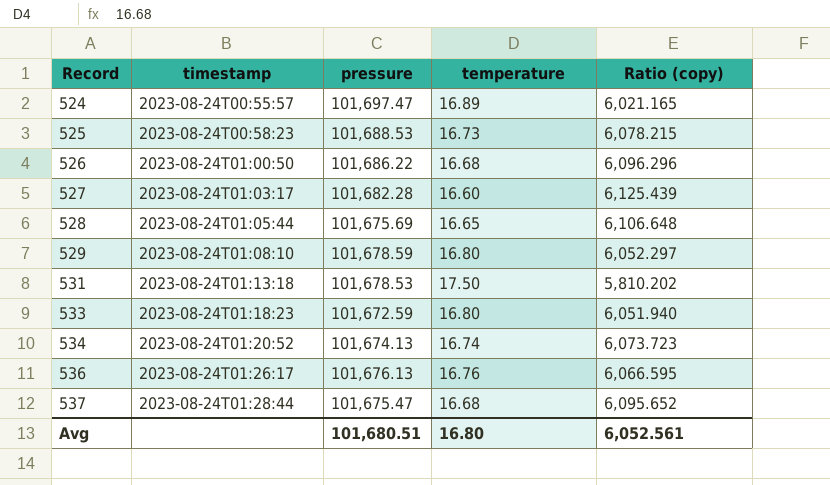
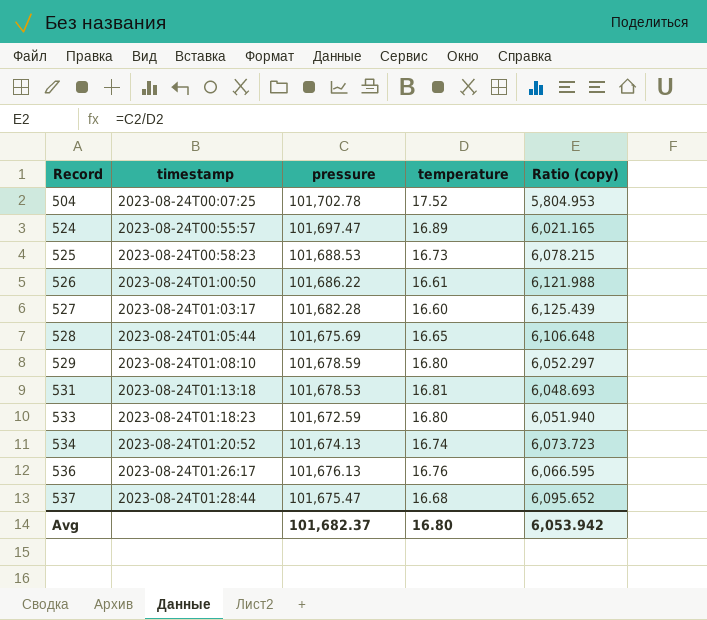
row 504: none -> 2023-08-24T00:07:25 | 101,702.78 | 17.52 | 5,804.953
526 | temperature: 16.68 -> 16.61
526 | Ratio (copy): 6,096.296 -> 6,121.988
531 | temperature: 17.50 -> 16.81
531 | Ratio (copy): 5,810.202 -> 6,048.693
Avg | pressure: 101,680.51 -> 101,682.37
Avg | Ratio (copy): 6,052.561 -> 6,053.942

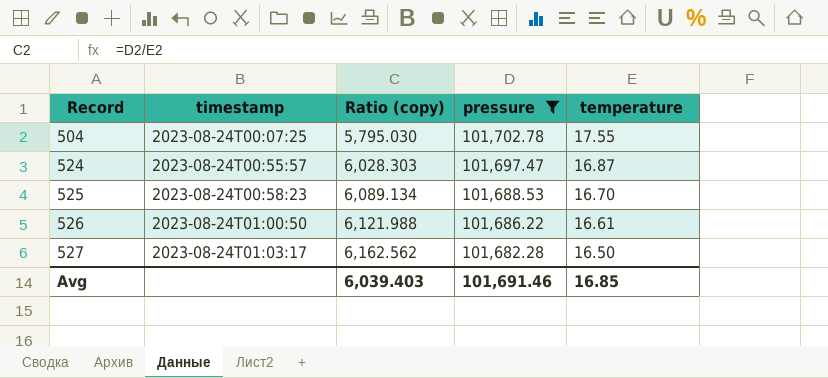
filter: none -> pressure >= 101,682.28
column Ratio (copy) | position: 5 -> 3
504 | Ratio (copy): 5,804.953 -> 5,795.030
504 | temperature: 17.52 -> 17.55
524 | Ratio (copy): 6,021.165 -> 6,028.303
524 | temperature: 16.89 -> 16.87
525 | Ratio (copy): 6,078.215 -> 6,089.134
525 | temperature: 16.73 -> 16.70
527 | Ratio (copy): 6,125.439 -> 6,162.562
527 | temperature: 16.60 -> 16.50
Avg | Ratio (copy): 6,053.942 -> 6,039.403
Avg | pressure: 101,682.37 -> 101,691.46
Avg | temperature: 16.80 -> 16.85

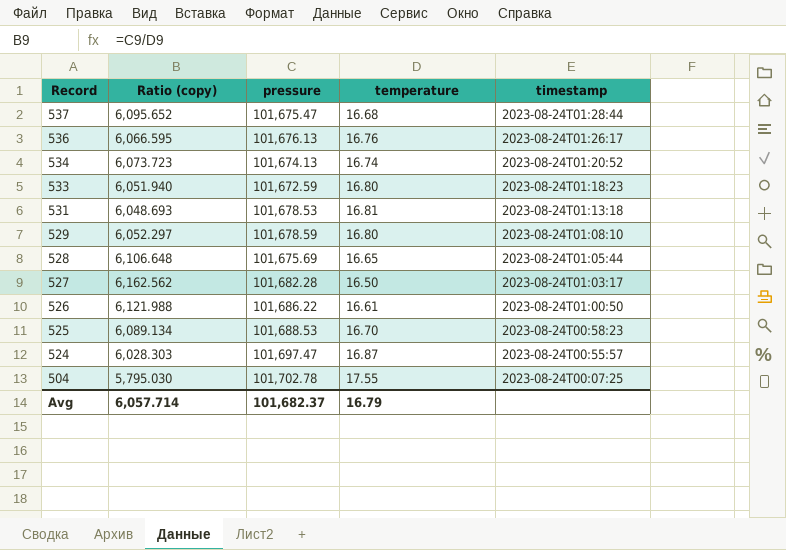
filter: pressure >= 101,682.28 -> none
row order: Record ascending -> Record descending
column timestamp | position: 2 -> 5
Avg | Ratio (copy): 6,039.403 -> 6,057.714
Avg | pressure: 101,691.46 -> 101,682.37
Avg | temperature: 16.85 -> 16.79

